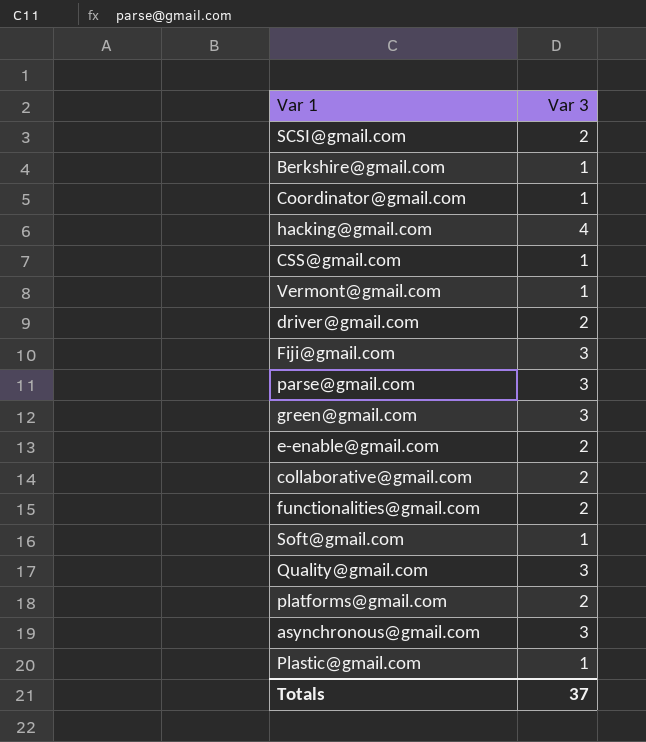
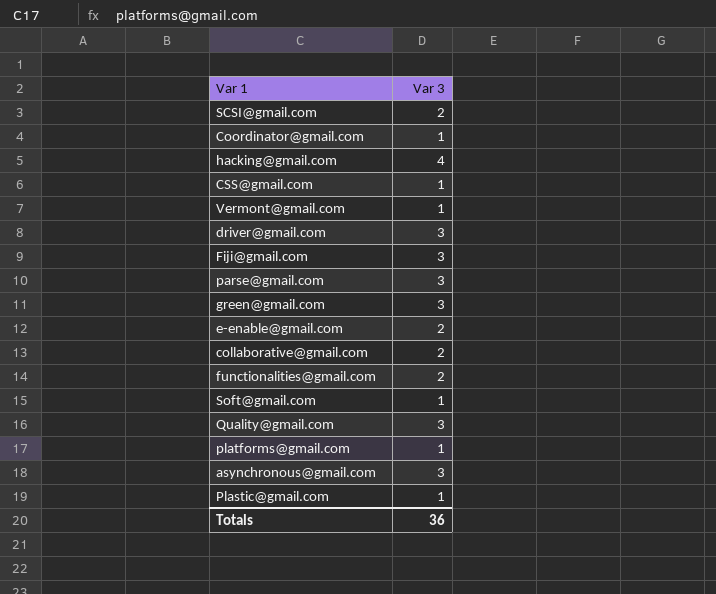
row Berkshire@gmail.com: 1 -> none
driver@gmail.com | Var 3: 2 -> 3
platforms@gmail.com | Var 3: 2 -> 1
Totals | Var 3: 37 -> 36

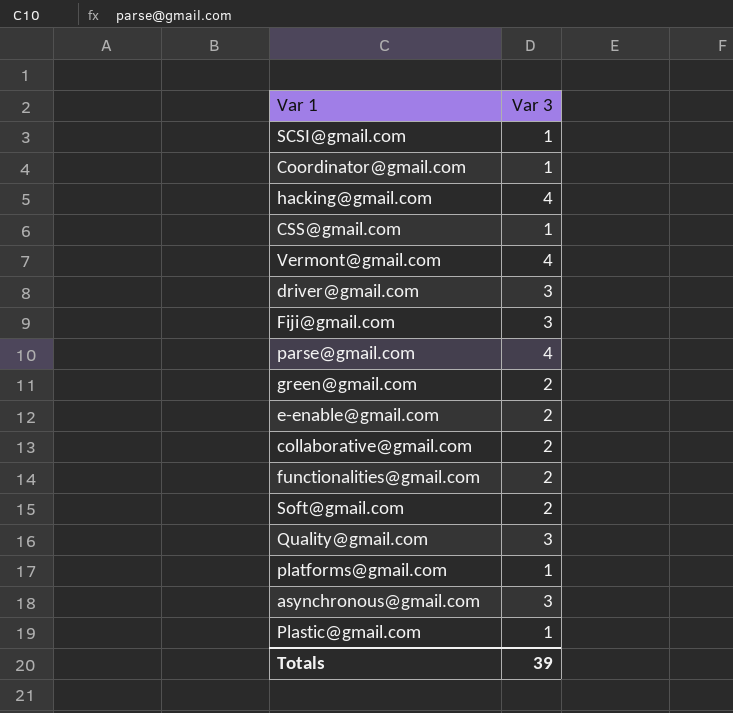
SCSI@gmail.com | Var 3: 2 -> 1
Vermont@gmail.com | Var 3: 1 -> 4
parse@gmail.com | Var 3: 3 -> 4
green@gmail.com | Var 3: 3 -> 2
Soft@gmail.com | Var 3: 1 -> 2
Totals | Var 3: 36 -> 39

